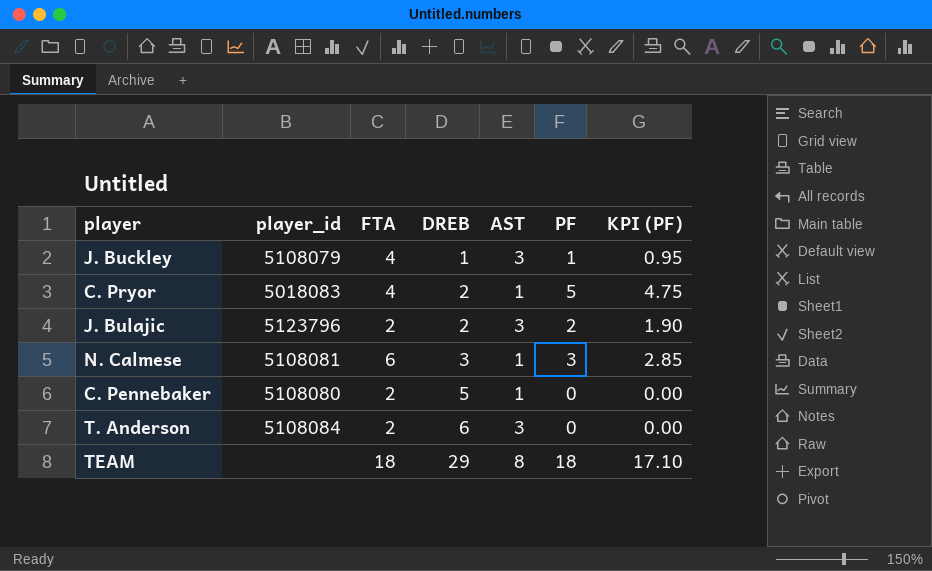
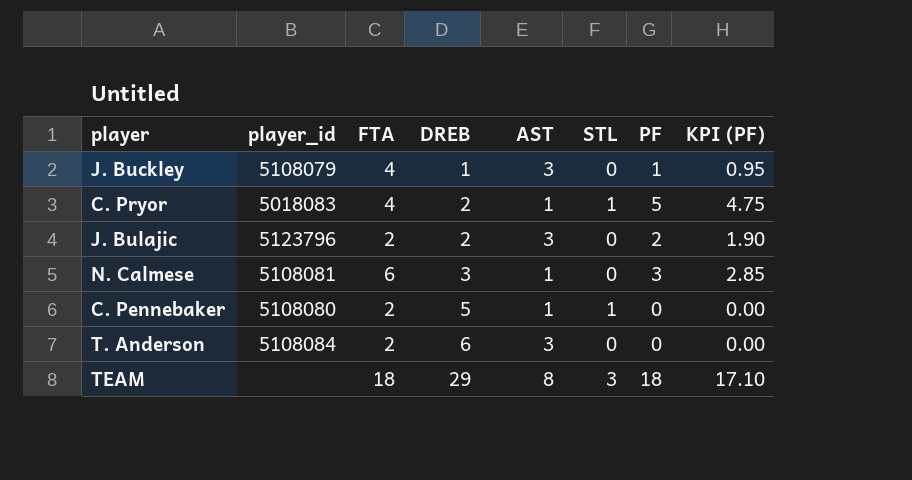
column STL | position: none -> 6

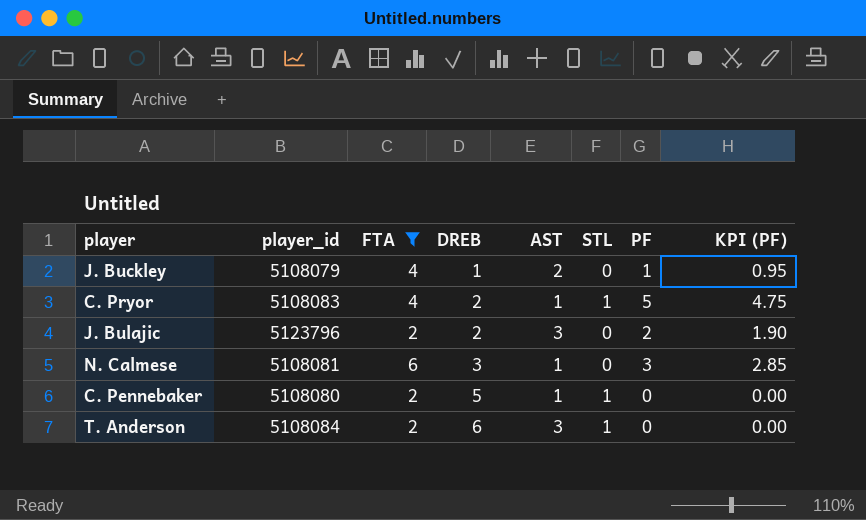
filter: none -> FTA != 18
J. Buckley | AST: 3 -> 2
C. Pryor | player_id: 5018083 -> 5108083
T. Anderson | STL: 0 -> 1

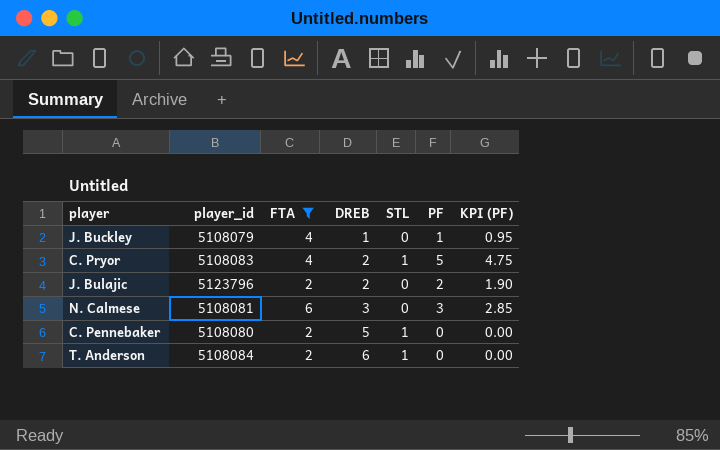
column AST | position: 5 -> none

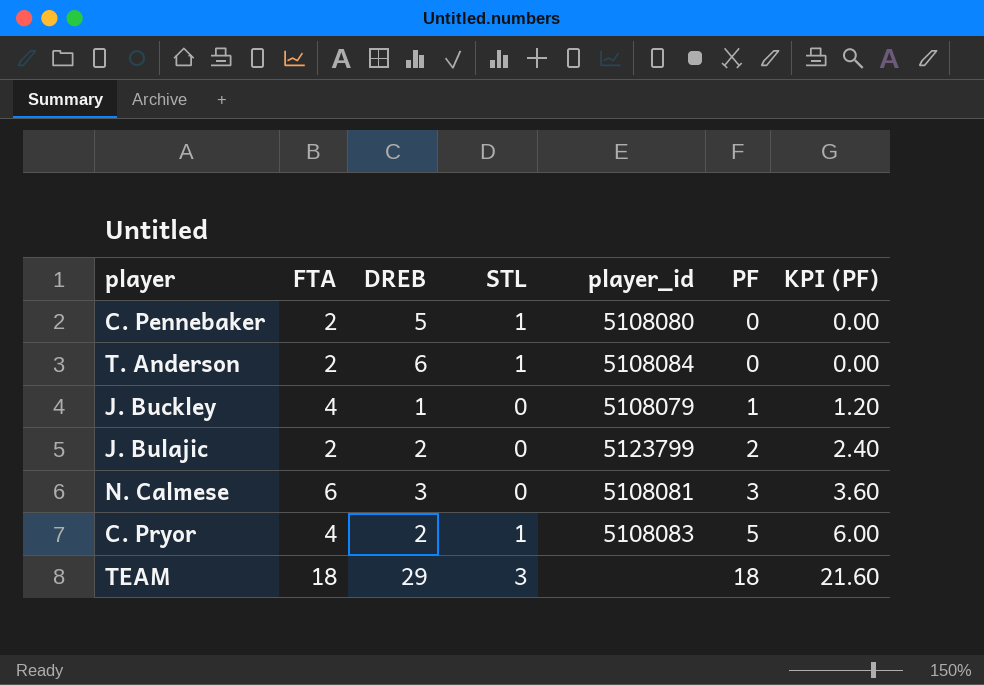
filter: FTA != 18 -> none
row order: DREB ascending -> PF ascending
column player_id | position: 2 -> 5
column KPI (PF) | formula: [PF] * 0.95 -> [PF] * 1.2
J. Bulajic | player_id: 5123796 -> 5123799

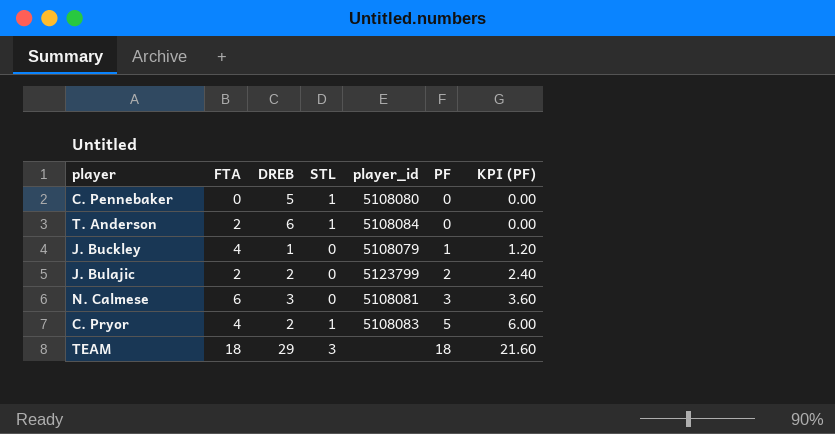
C. Pennebaker | FTA: 2 -> 0

